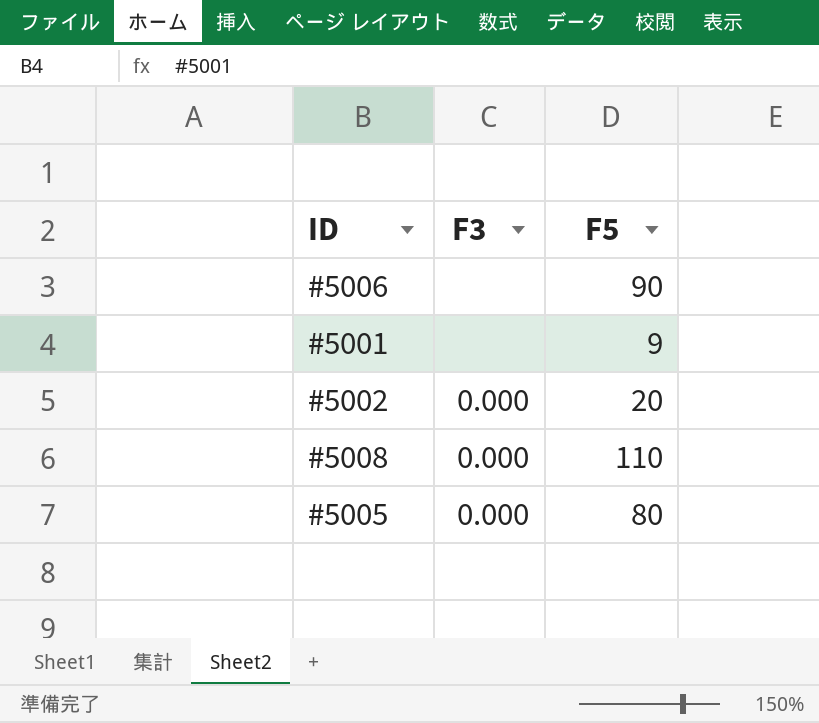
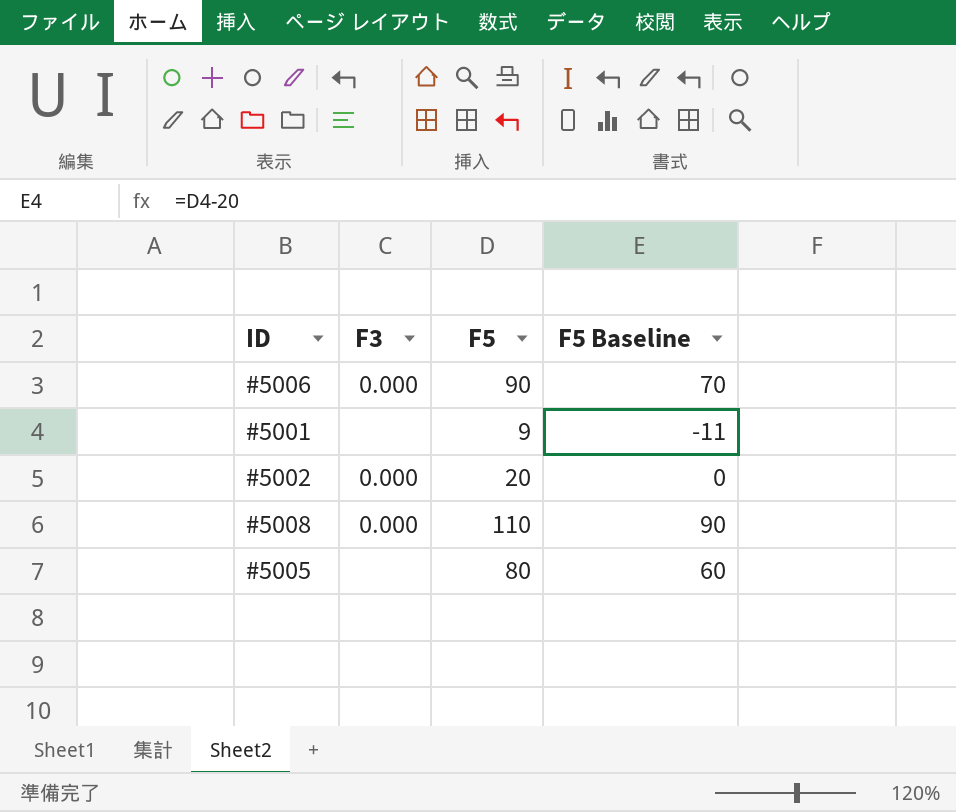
column F5 Baseline | formula: none -> [F5] - 20
#5006 | F3: none -> 0.000
#5005 | F3: 0.000 -> none

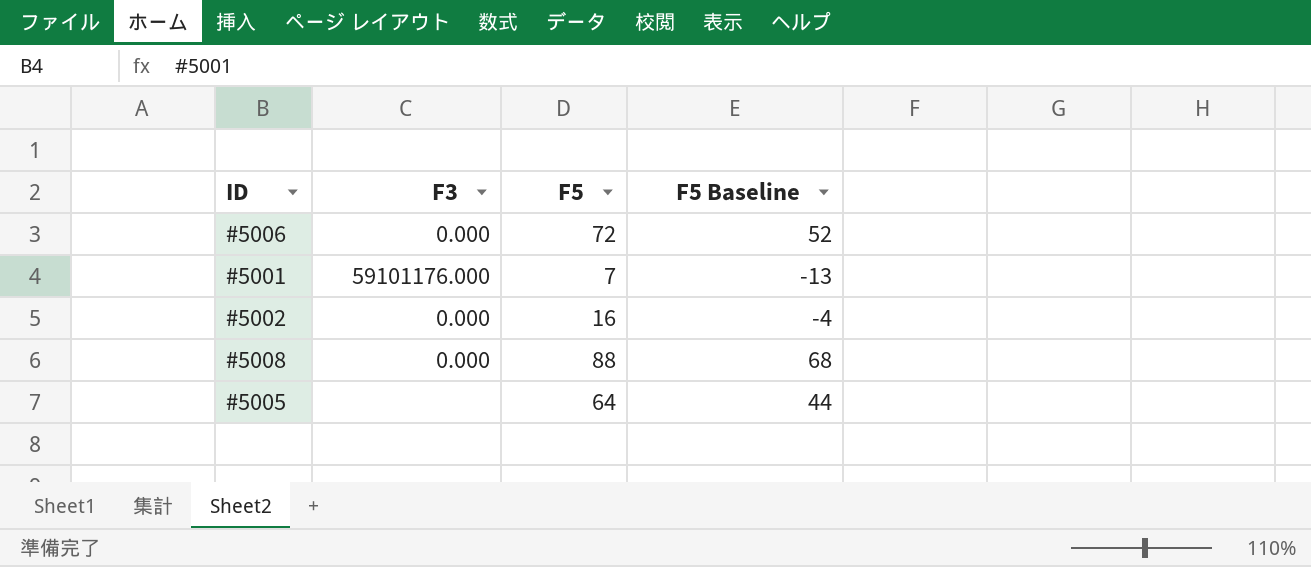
#5006 | F5: 90 -> 72
#5006 | F5 Baseline: 70 -> 52
#5001 | F3: none -> 59101176.000
#5001 | F5: 9 -> 7
#5001 | F5 Baseline: -11 -> -13
#5002 | F5: 20 -> 16
#5002 | F5 Baseline: 0 -> -4
#5008 | F5: 110 -> 88
#5008 | F5 Baseline: 90 -> 68
#5005 | F5: 80 -> 64
#5005 | F5 Baseline: 60 -> 44

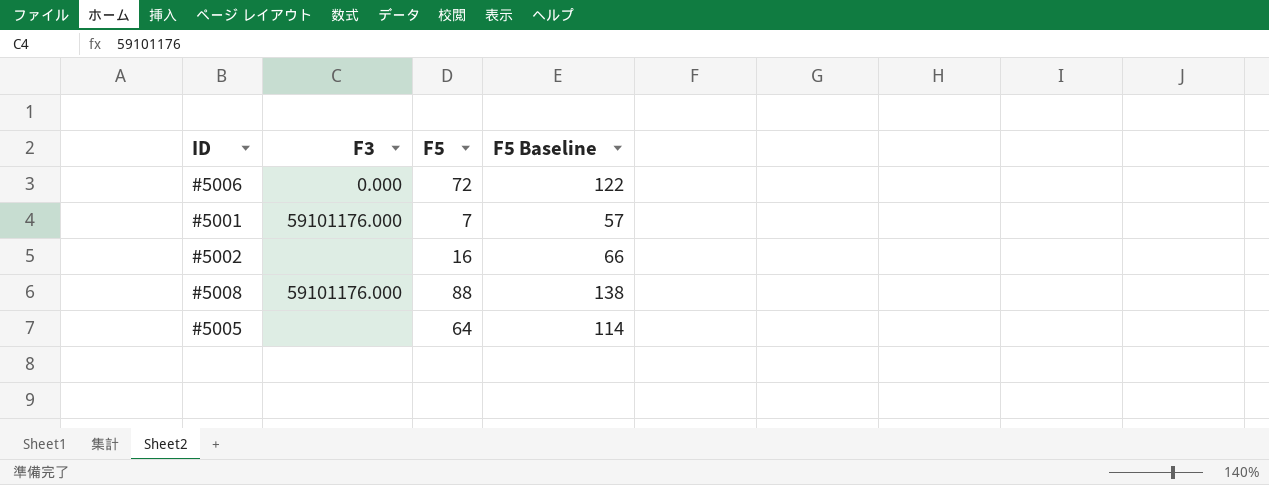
column F5 Baseline | formula: [F5] - 20 -> [F5] + 50
#5002 | F3: 0.000 -> none
#5008 | F3: 0.000 -> 59101176.000

